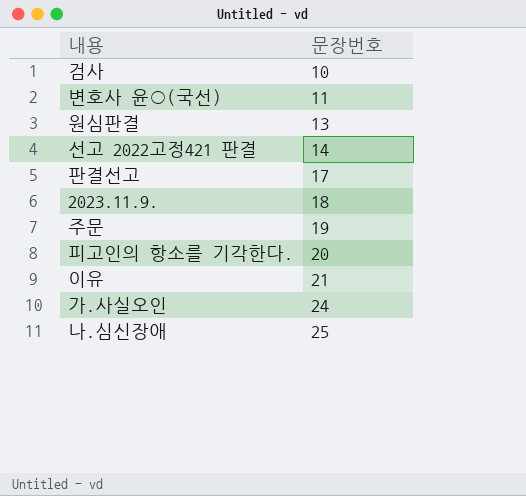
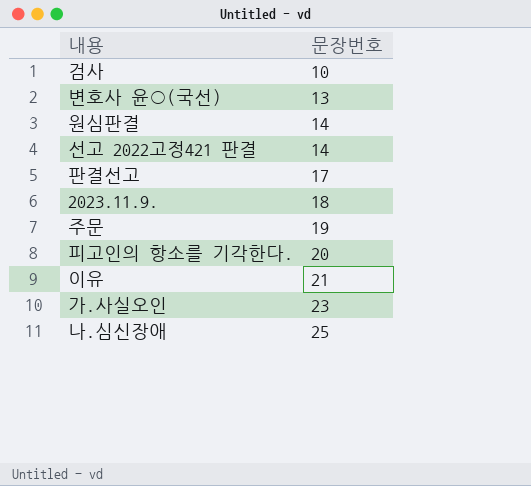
변호사 윤○(국선) | 문장번호: 11 -> 13
원심판결 | 문장번호: 13 -> 14
가.사실오인 | 문장번호: 24 -> 23

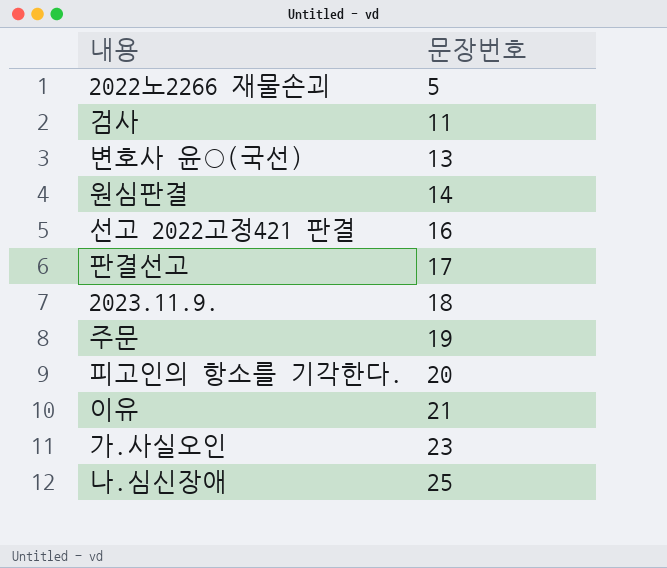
row 2022노2266 재물손괴: none -> 5
검사 | 문장번호: 10 -> 11
선고 2022고정421 판결 | 문장번호: 14 -> 16

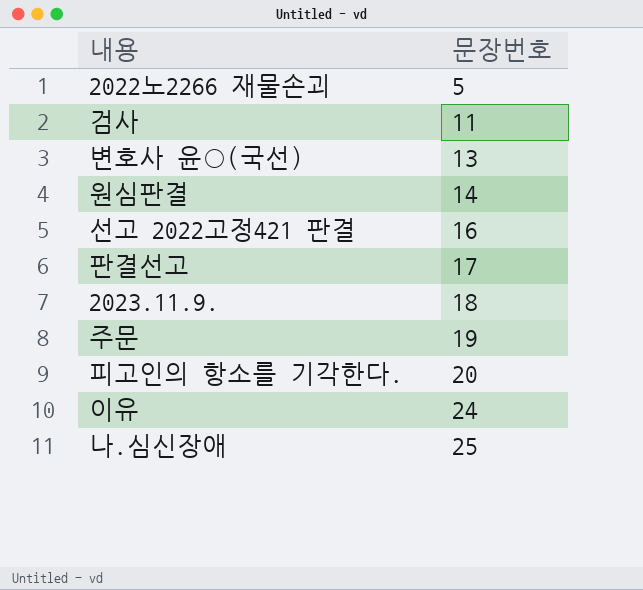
row 가.사실오인: 23 -> none
이유 | 문장번호: 21 -> 24

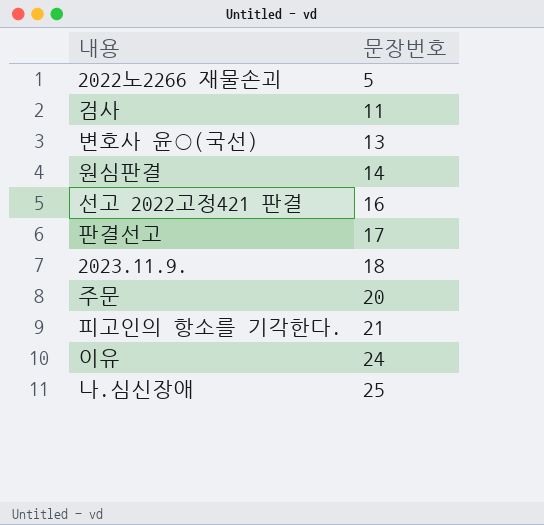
주문 | 문장번호: 19 -> 20
피고인의 항소를 기각한다. | 문장번호: 20 -> 21

